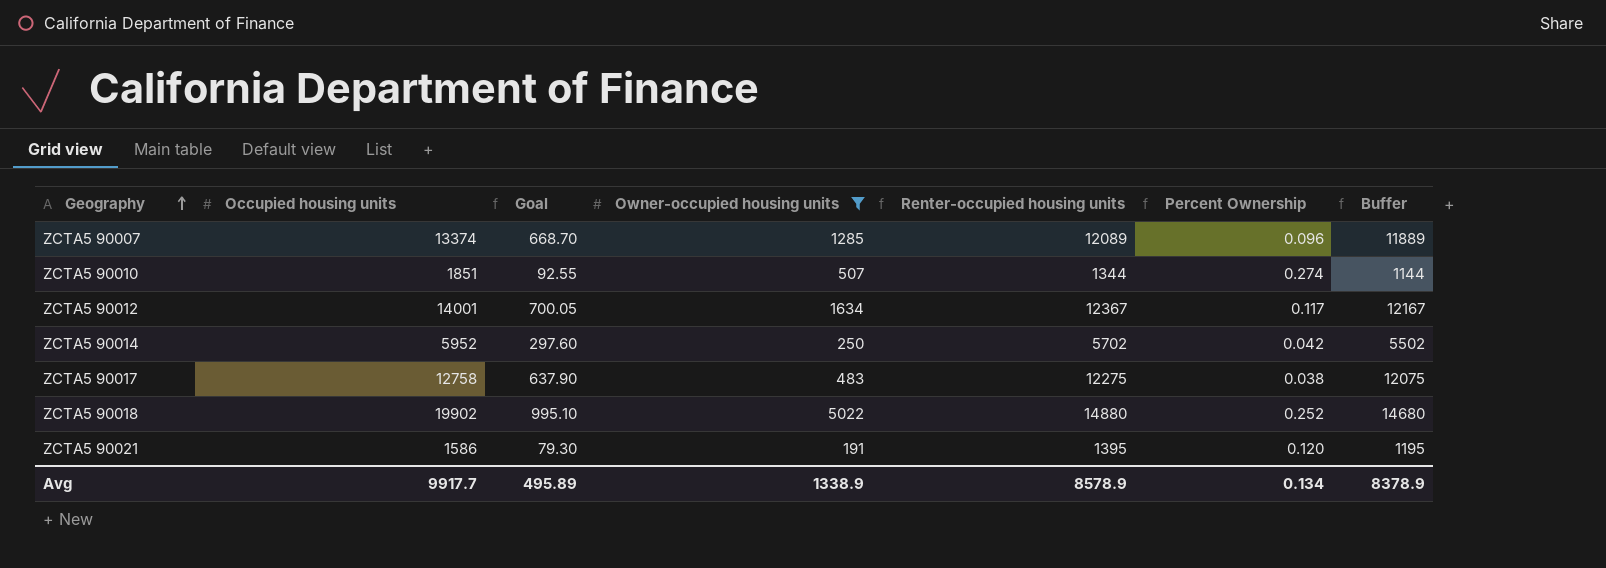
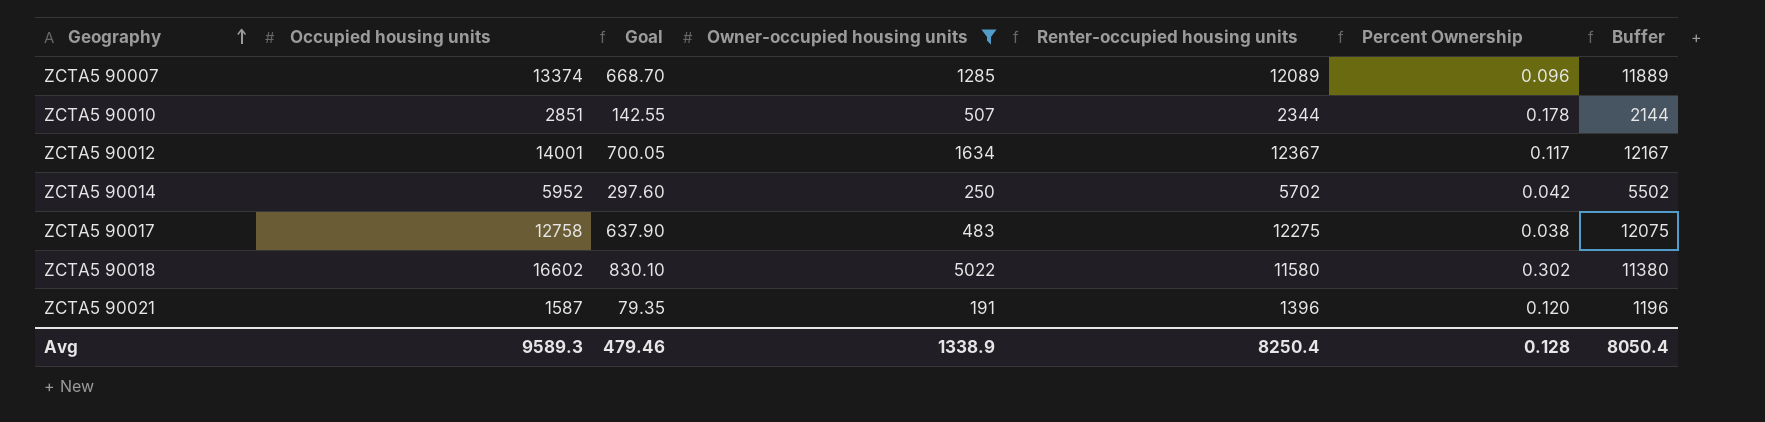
ZCTA5 90010 | Occupied housing units: 1851 -> 2851
ZCTA5 90010 | Goal: 92.55 -> 142.55
ZCTA5 90010 | Renter-occupied housing units: 1344 -> 2344
ZCTA5 90010 | Percent Ownership: 0.274 -> 0.178
ZCTA5 90010 | Buffer: 1144 -> 2144
ZCTA5 90018 | Occupied housing units: 19902 -> 16602
ZCTA5 90018 | Goal: 995.10 -> 830.10
ZCTA5 90018 | Renter-occupied housing units: 14880 -> 11580
ZCTA5 90018 | Percent Ownership: 0.252 -> 0.302
ZCTA5 90018 | Buffer: 14680 -> 11380
ZCTA5 90021 | Occupied housing units: 1586 -> 1587
ZCTA5 90021 | Goal: 79.30 -> 79.35
ZCTA5 90021 | Renter-occupied housing units: 1395 -> 1396
ZCTA5 90021 | Buffer: 1195 -> 1196
Avg | Occupied housing units: 9917.7 -> 9589.3
Avg | Goal: 495.89 -> 479.46
Avg | Renter-occupied housing units: 8578.9 -> 8250.4
Avg | Percent Ownership: 0.134 -> 0.128
Avg | Buffer: 8378.9 -> 8050.4

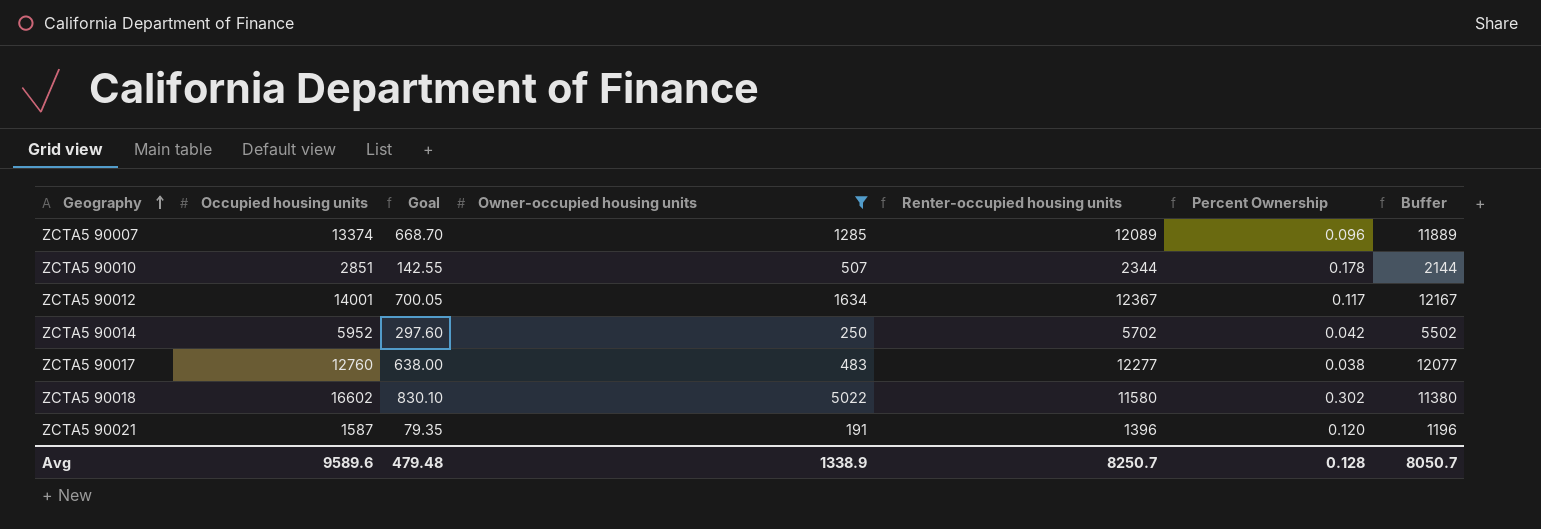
ZCTA5 90017 | Occupied housing units: 12758 -> 12760
ZCTA5 90017 | Goal: 637.90 -> 638.00
ZCTA5 90017 | Renter-occupied housing units: 12275 -> 12277
ZCTA5 90017 | Buffer: 12075 -> 12077
Avg | Occupied housing units: 9589.3 -> 9589.6
Avg | Goal: 479.46 -> 479.48
Avg | Renter-occupied housing units: 8250.4 -> 8250.7
Avg | Buffer: 8050.4 -> 8050.7

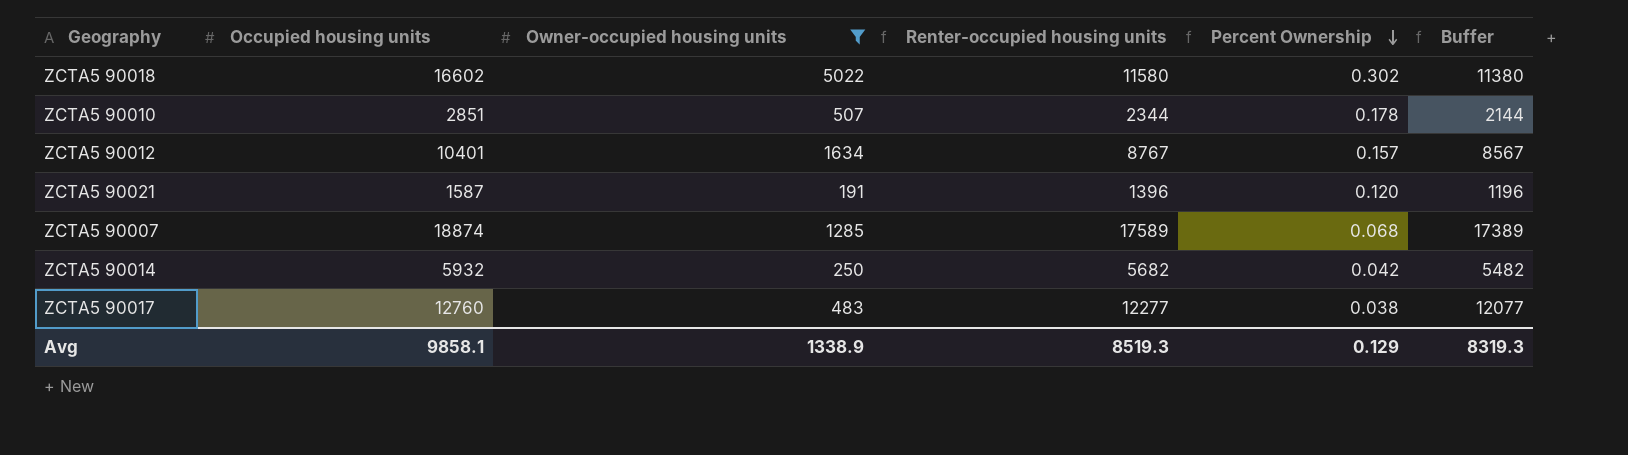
row order: Geography ascending -> Percent Ownership descending
column Goal | formula: [Occupied housing units] * 0.05 -> none
ZCTA5 90012 | Occupied housing units: 14001 -> 10401
ZCTA5 90012 | Renter-occupied housing units: 12367 -> 8767
ZCTA5 90012 | Percent Ownership: 0.117 -> 0.157
ZCTA5 90012 | Buffer: 12167 -> 8567
ZCTA5 90007 | Occupied housing units: 13374 -> 18874
ZCTA5 90007 | Renter-occupied housing units: 12089 -> 17589
ZCTA5 90007 | Percent Ownership: 0.096 -> 0.068
ZCTA5 90007 | Buffer: 11889 -> 17389
ZCTA5 90014 | Occupied housing units: 5952 -> 5932
ZCTA5 90014 | Renter-occupied housing units: 5702 -> 5682
ZCTA5 90014 | Buffer: 5502 -> 5482
Avg | Occupied housing units: 9589.6 -> 9858.1
Avg | Renter-occupied housing units: 8250.7 -> 8519.3
Avg | Percent Ownership: 0.128 -> 0.129
Avg | Buffer: 8050.7 -> 8319.3

